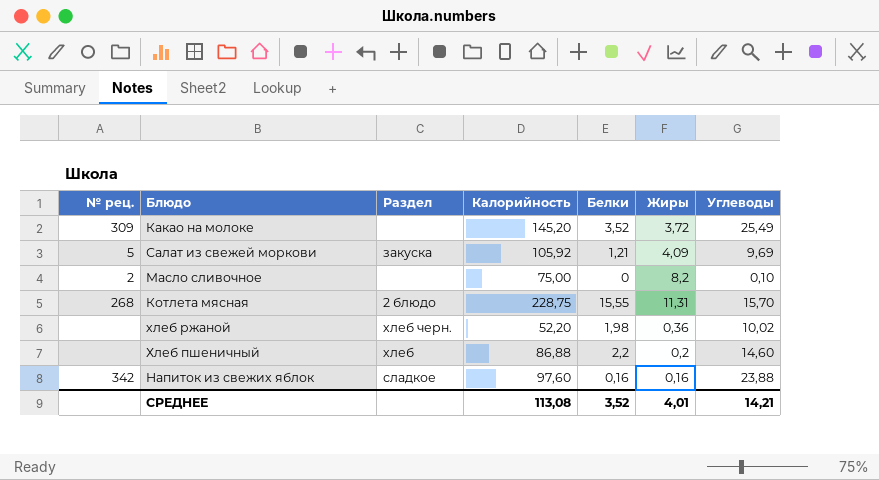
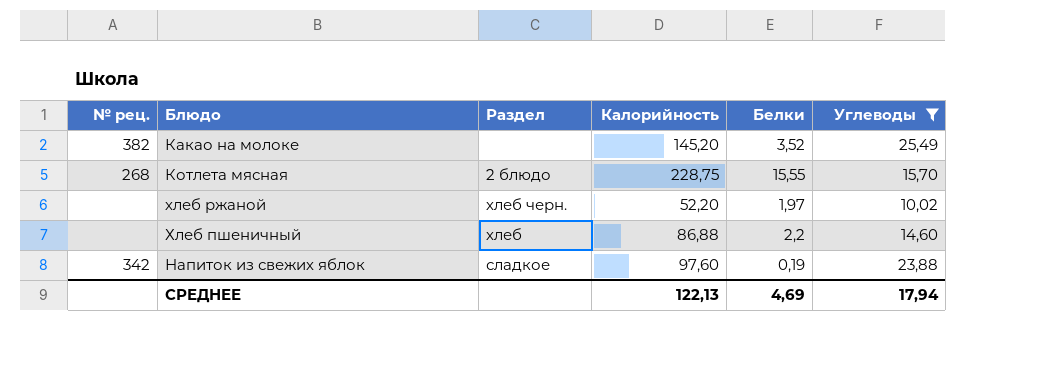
filter: none -> Углеводы >= 10,02
column Жиры | position: 6 -> none
Какао на молоке | № рец.: 309 -> 382
хлеб ржаной | Белки: 1,98 -> 1,97
Напиток из свежих яблок | Белки: 0,16 -> 0,19
СРЕДНЕЕ | Калорийность: 113,08 -> 122,13
СРЕДНЕЕ | Белки: 3,52 -> 4,69
СРЕДНЕЕ | Углеводы: 14,21 -> 17,94

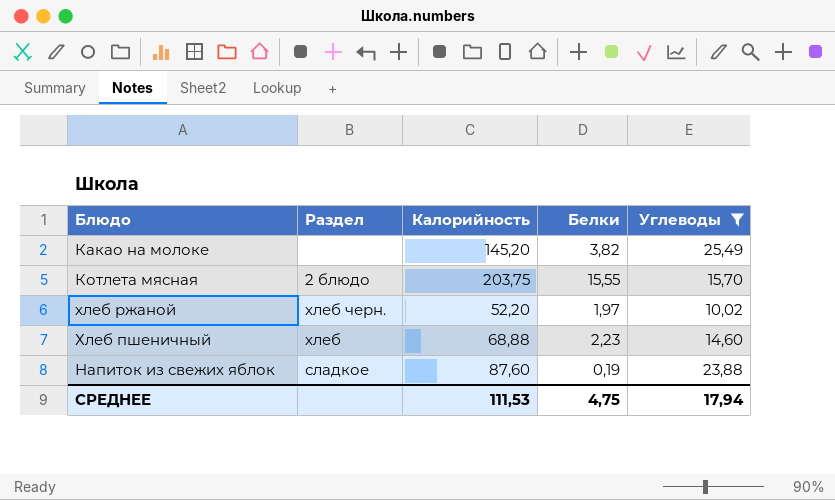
column № рец. | position: 1 -> none
Какао на молоке | Белки: 3,52 -> 3,82
Котлета мясная | Калорийность: 228,75 -> 203,75
Хлеб пшеничный | Калорийность: 86,88 -> 68,88
Хлеб пшеничный | Белки: 2,2 -> 2,23
Напиток из свежих яблок | Калорийность: 97,60 -> 87,60
СРЕДНЕЕ | Калорийность: 122,13 -> 111,53
СРЕДНЕЕ | Белки: 4,69 -> 4,75

